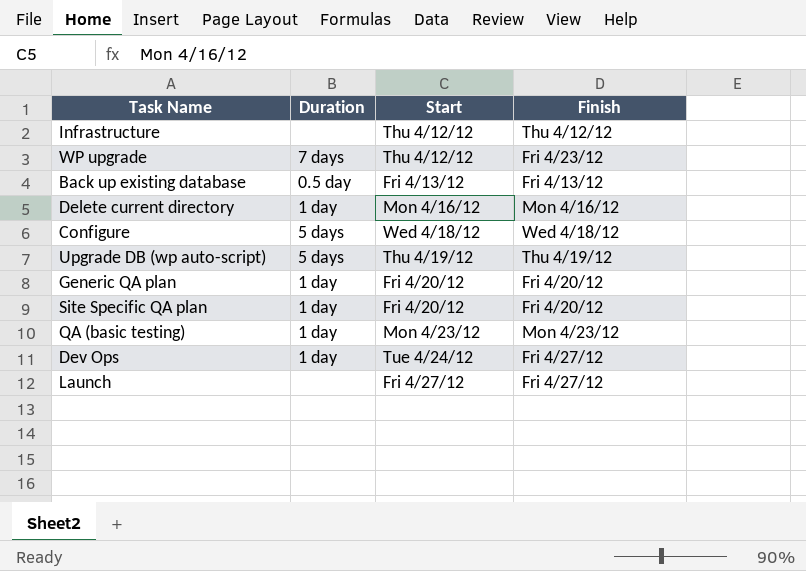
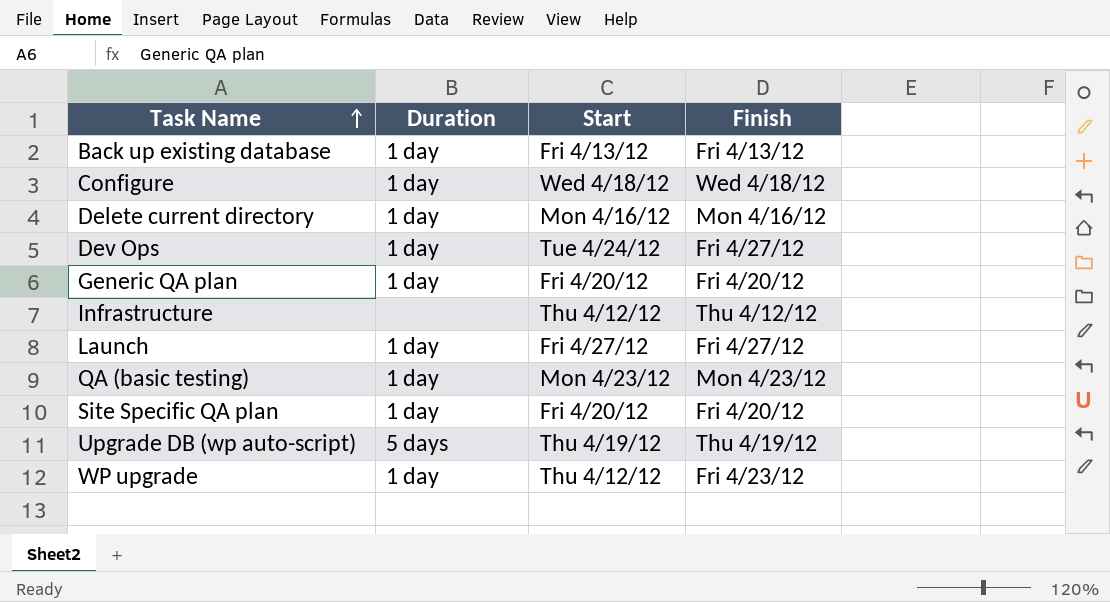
row order: none -> Task Name ascending
Back up existing database | Duration: 0.5 day -> 1 day
Configure | Duration: 5 days -> 1 day
Launch | Duration: none -> 1 day
WP upgrade | Duration: 7 days -> 1 day

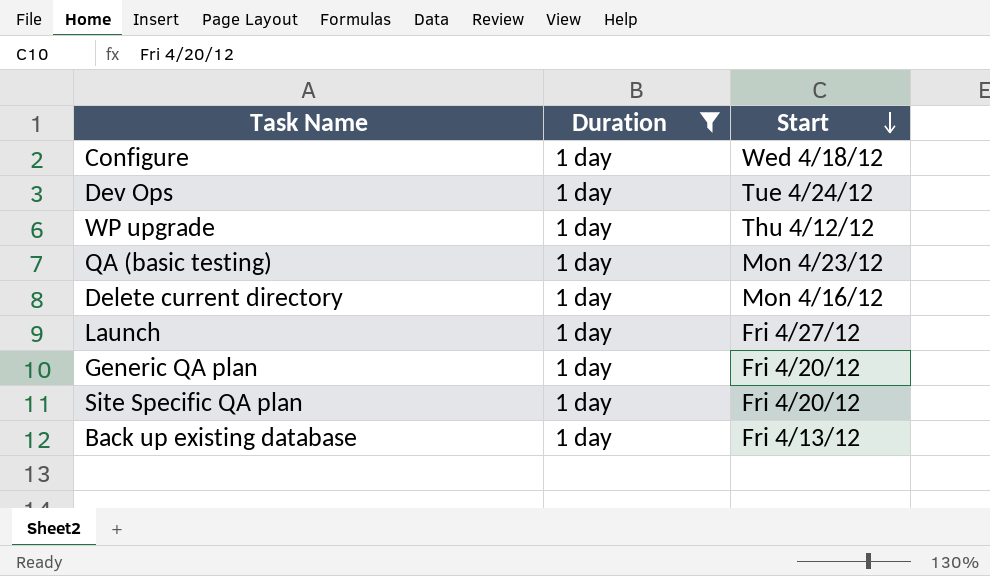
filter: none -> Duration = 1 day
row order: Task Name ascending -> Start descending
column Finish | position: 4 -> none

